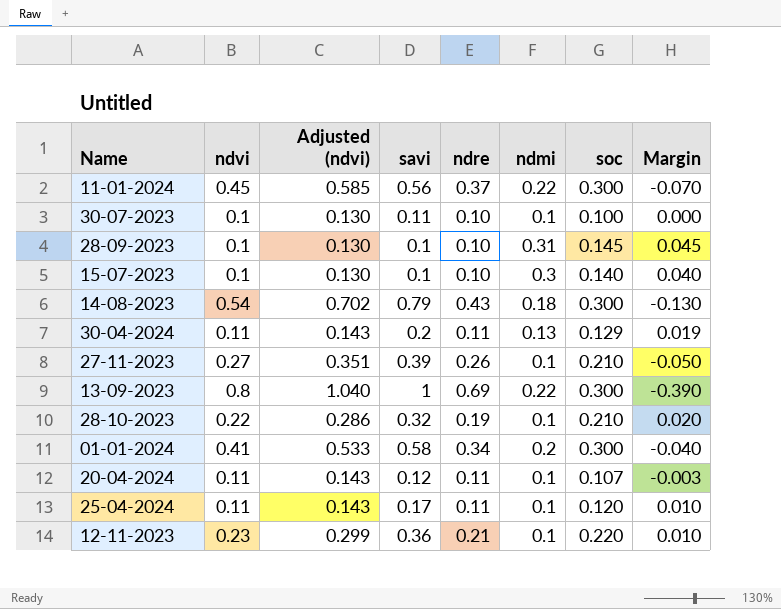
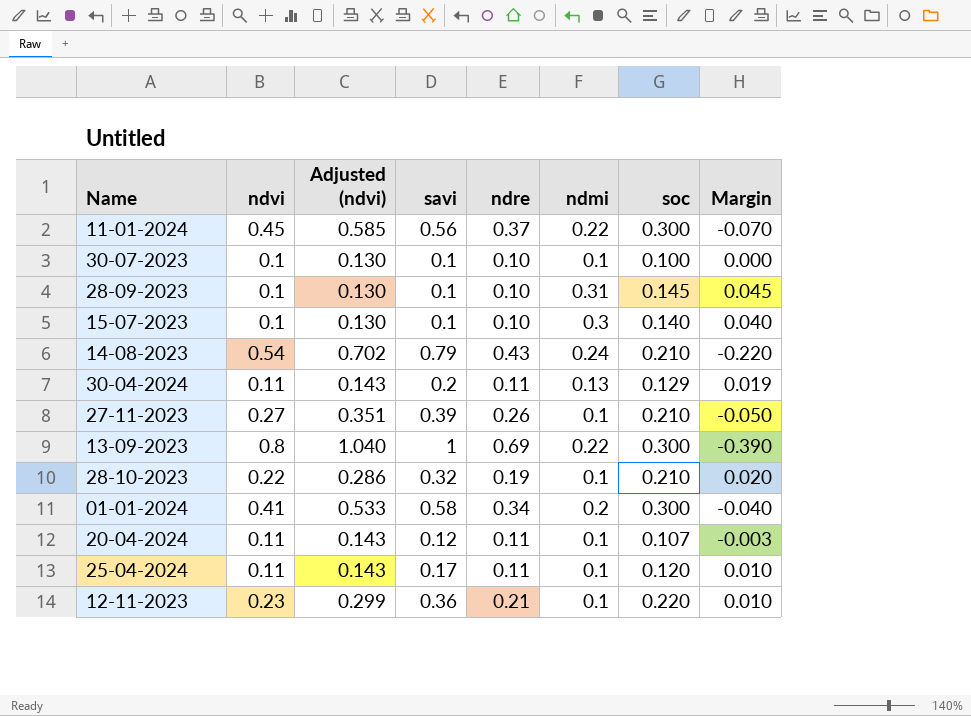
30-07-2023 | savi: 0.11 -> 0.1
14-08-2023 | ndmi: 0.18 -> 0.24
14-08-2023 | soc: 0.300 -> 0.210
14-08-2023 | Margin: -0.130 -> -0.220

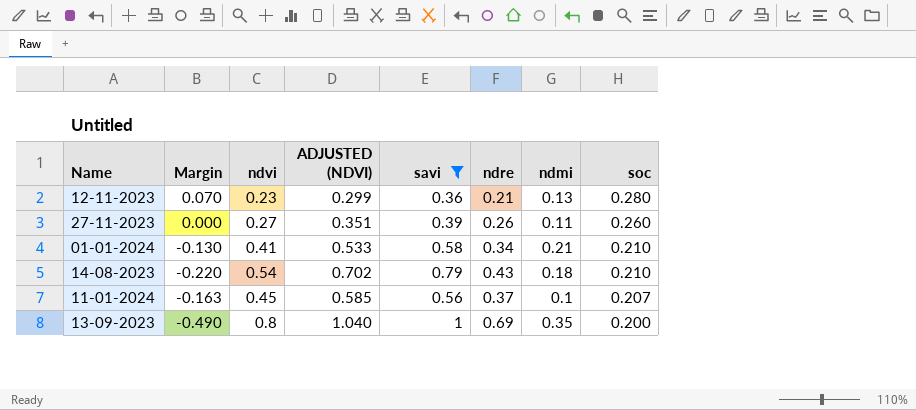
filter: none -> savi >= 0.36
row order: none -> soc descending
column Margin | position: 8 -> 2
column name: Adjusted (ndvi) -> ADJUSTED (NDVI)
12-11-2023 | Margin: 0.010 -> 0.070
12-11-2023 | ndmi: 0.1 -> 0.13
12-11-2023 | soc: 0.220 -> 0.280
27-11-2023 | Margin: -0.050 -> 0.000
27-11-2023 | ndmi: 0.1 -> 0.11
27-11-2023 | soc: 0.210 -> 0.260
01-01-2024 | Margin: -0.040 -> -0.130
01-01-2024 | ndmi: 0.2 -> 0.21
01-01-2024 | soc: 0.300 -> 0.210
14-08-2023 | ndmi: 0.24 -> 0.18
11-01-2024 | Margin: -0.070 -> -0.163
11-01-2024 | ndmi: 0.22 -> 0.1
11-01-2024 | soc: 0.300 -> 0.207
13-09-2023 | Margin: -0.390 -> -0.490
13-09-2023 | ndmi: 0.22 -> 0.35
13-09-2023 | soc: 0.300 -> 0.200

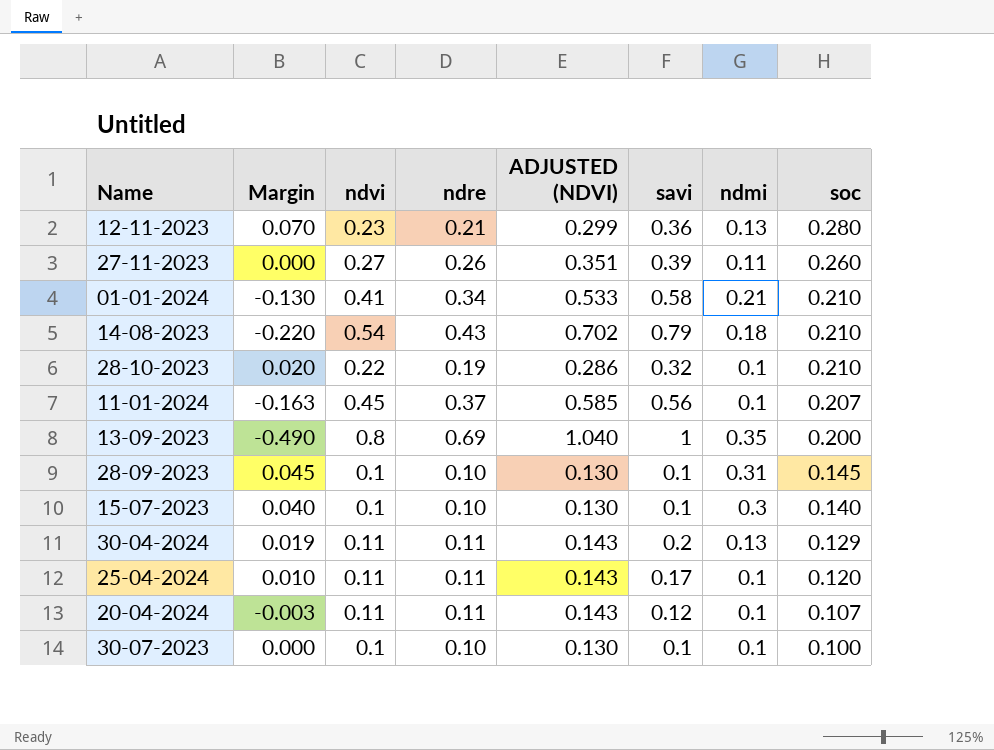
filter: savi >= 0.36 -> none
column ndre | position: 6 -> 4

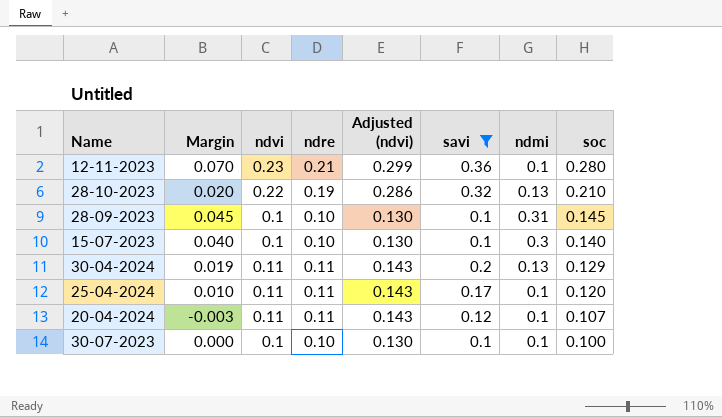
filter: none -> savi <= 0.36
column name: ADJUSTED (NDVI) -> Adjusted (ndvi)
12-11-2023 | ndmi: 0.13 -> 0.1
28-10-2023 | ndmi: 0.1 -> 0.13

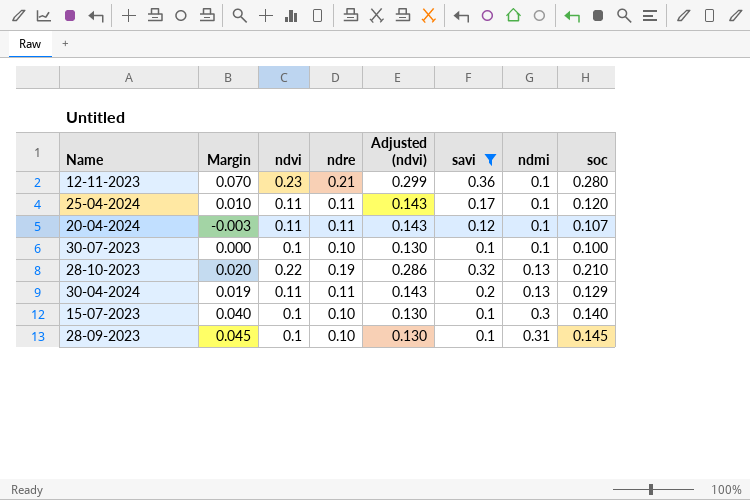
row order: soc descending -> ndmi ascending

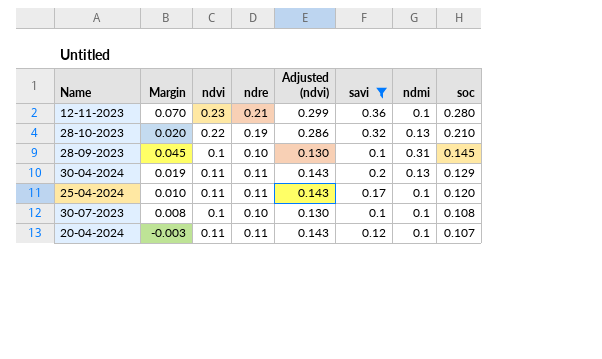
row order: ndmi ascending -> soc descending
row 15-07-2023: 0.040 | 0.1 | 0.10 | 0.130 | 0.1 | 0.3 | 0.140 -> none
30-07-2023 | Margin: 0.000 -> 0.008
30-07-2023 | soc: 0.100 -> 0.108

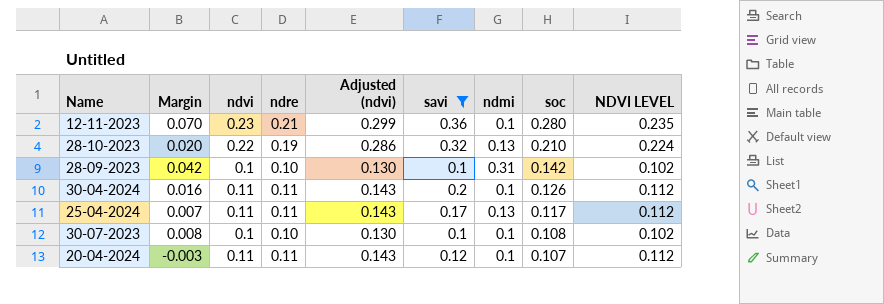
column NDVI LEVEL | formula: none -> [ndvi] * 1.02
28-09-2023 | Margin: 0.045 -> 0.042
28-09-2023 | soc: 0.145 -> 0.142
30-04-2024 | Margin: 0.019 -> 0.016
30-04-2024 | ndmi: 0.13 -> 0.1
30-04-2024 | soc: 0.129 -> 0.126
25-04-2024 | Margin: 0.010 -> 0.007
25-04-2024 | ndmi: 0.1 -> 0.13
25-04-2024 | soc: 0.120 -> 0.117

